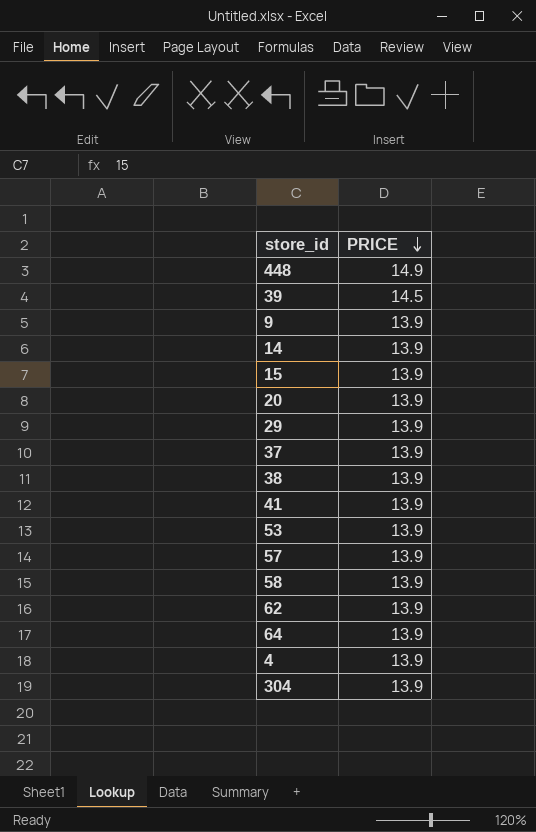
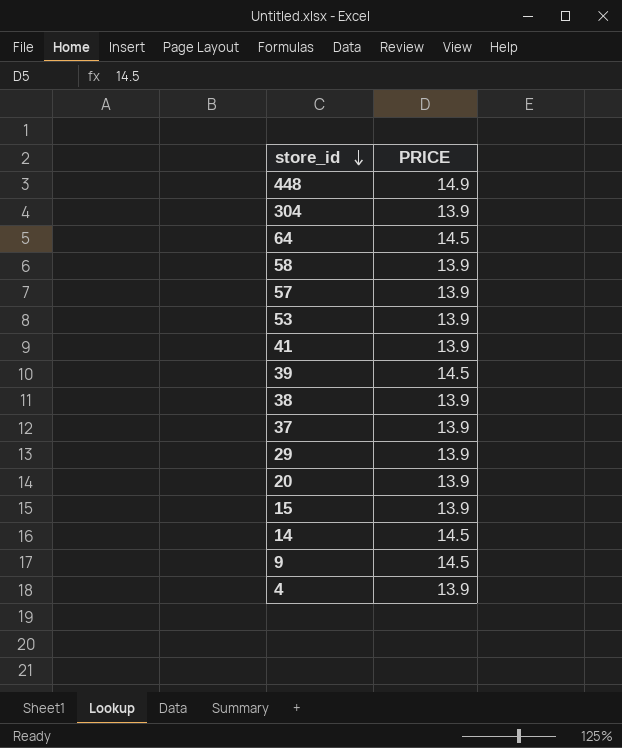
row order: PRICE descending -> store_id descending
row 62: 13.9 -> none
64 | PRICE: 13.9 -> 14.5
14 | PRICE: 13.9 -> 14.5
9 | PRICE: 13.9 -> 14.5

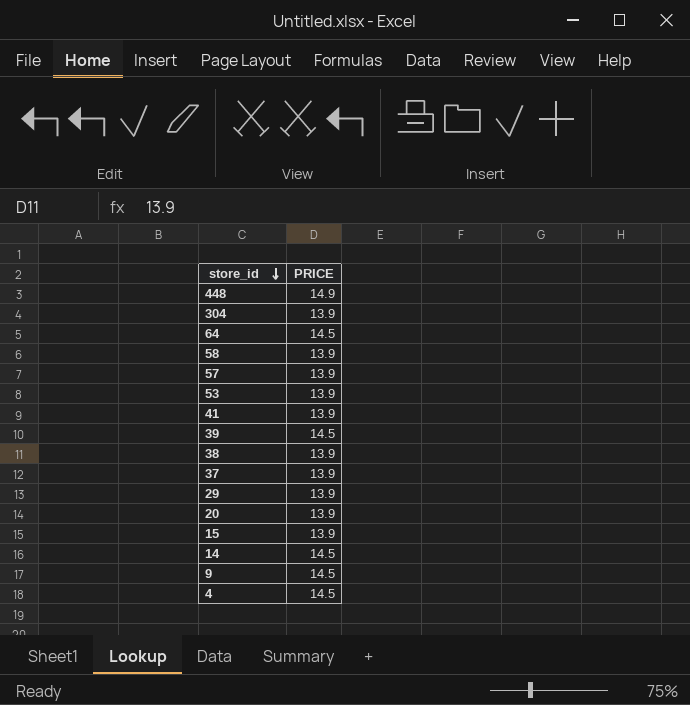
4 | PRICE: 13.9 -> 14.5

